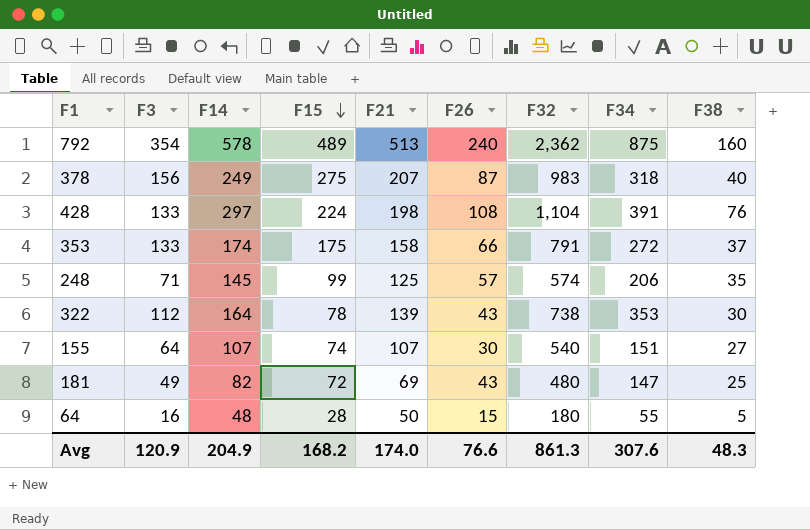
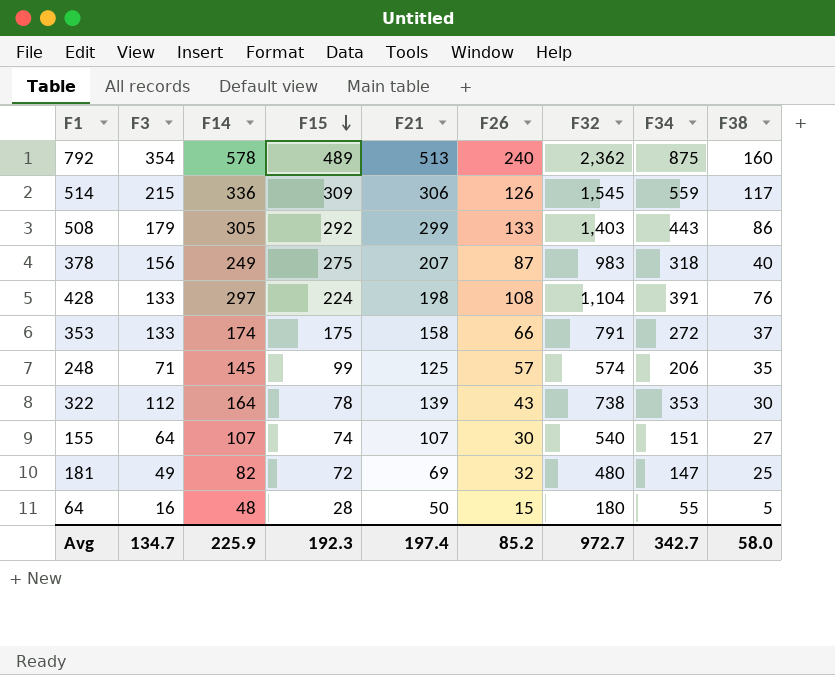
row 514: none -> 215 | 336 | 309 | 306 | 126 | 1,545 | 559 | 117
row 508: none -> 179 | 305 | 292 | 299 | 133 | 1,403 | 443 | 86
181 | F26: 43 -> 32
Avg | F3: 120.9 -> 134.7
Avg | F14: 204.9 -> 225.9
Avg | F15: 168.2 -> 192.3
Avg | F21: 174.0 -> 197.4
Avg | F26: 76.6 -> 85.2
Avg | F32: 861.3 -> 972.7
Avg | F34: 307.6 -> 342.7
Avg | F38: 48.3 -> 58.0

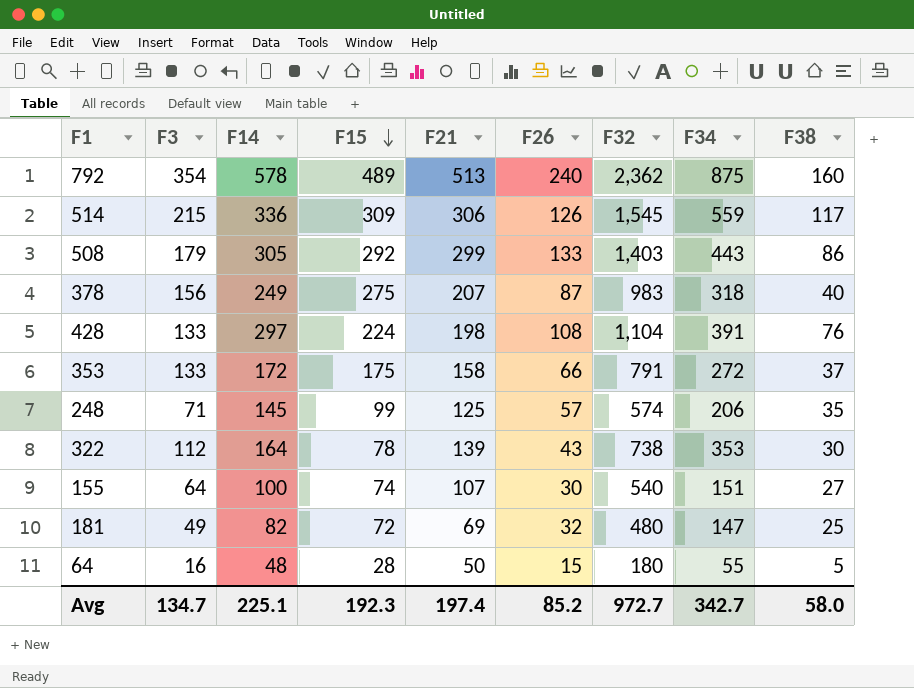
353 | F14: 174 -> 172
155 | F14: 107 -> 100
Avg | F14: 225.9 -> 225.1

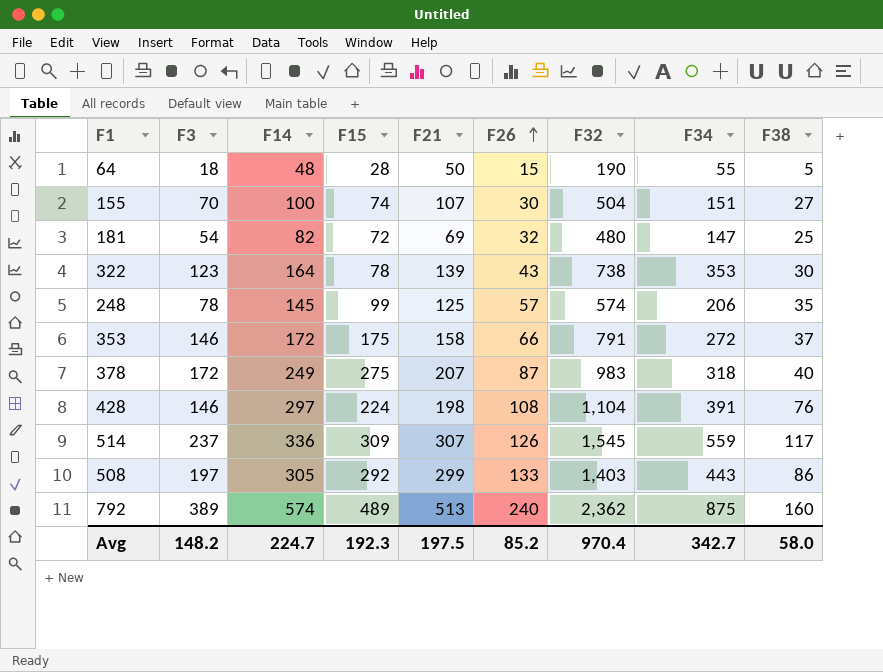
row order: F15 descending -> F26 ascending
64 | F3: 16 -> 18
64 | F32: 180 -> 190
155 | F3: 64 -> 70
155 | F32: 540 -> 504
181 | F3: 49 -> 54
322 | F3: 112 -> 123
248 | F3: 71 -> 78
353 | F3: 133 -> 146
378 | F3: 156 -> 172
428 | F3: 133 -> 146
514 | F3: 215 -> 237
514 | F21: 306 -> 307
508 | F3: 179 -> 197
792 | F3: 354 -> 389
792 | F14: 578 -> 574
Avg | F3: 134.7 -> 148.2
Avg | F14: 225.1 -> 224.7
Avg | F21: 197.4 -> 197.5
Avg | F32: 972.7 -> 970.4

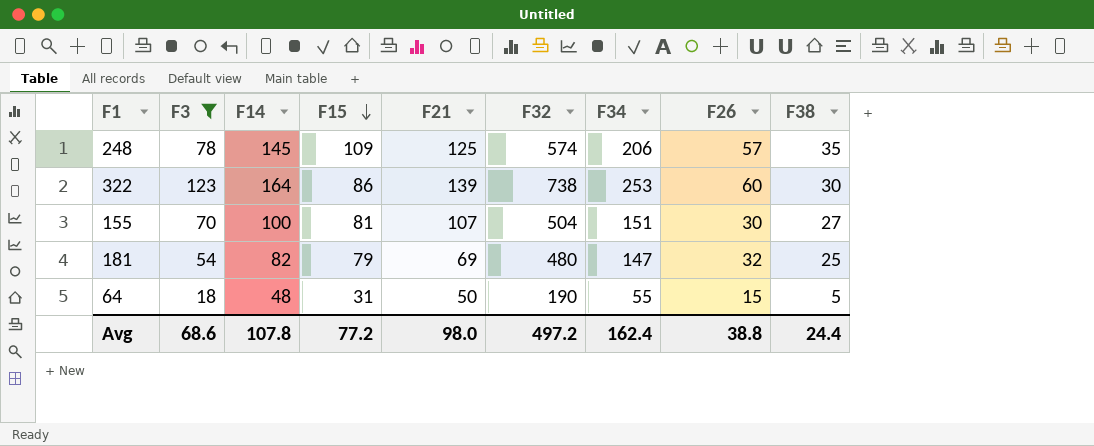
filter: none -> F3 <= 123
row order: F26 ascending -> F15 descending
column F26 | position: 6 -> 8
248 | F15: 99 -> 109
322 | F15: 78 -> 86
322 | F34: 353 -> 253
322 | F26: 43 -> 60
155 | F15: 74 -> 81
181 | F15: 72 -> 79
64 | F15: 28 -> 31
Avg | F3: 148.2 -> 68.6
Avg | F14: 224.7 -> 107.8
Avg | F15: 192.3 -> 77.2
Avg | F21: 197.5 -> 98.0
Avg | F32: 970.4 -> 497.2
Avg | F34: 342.7 -> 162.4
Avg | F26: 85.2 -> 38.8
Avg | F38: 58.0 -> 24.4

